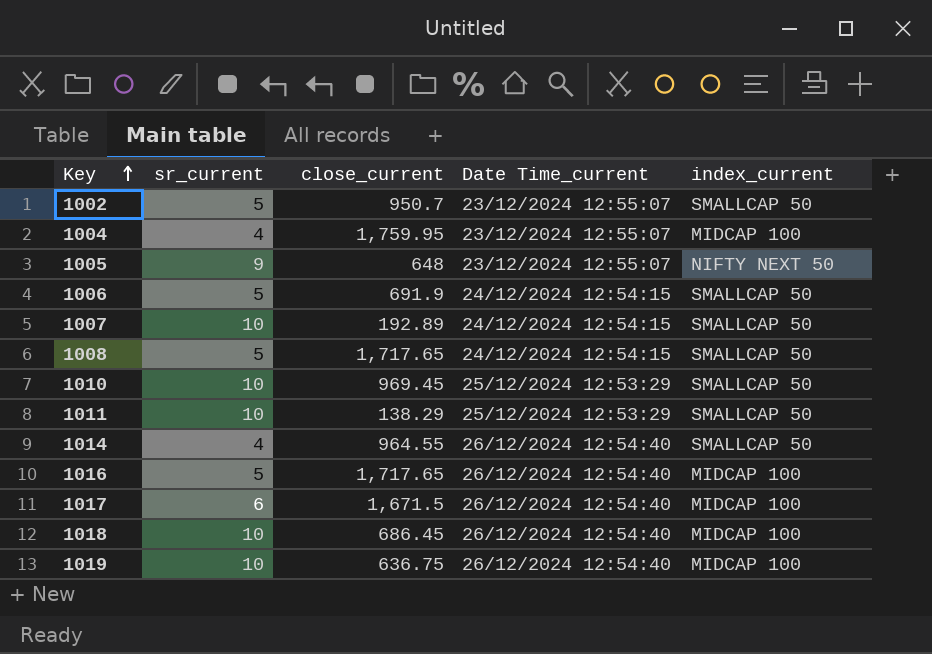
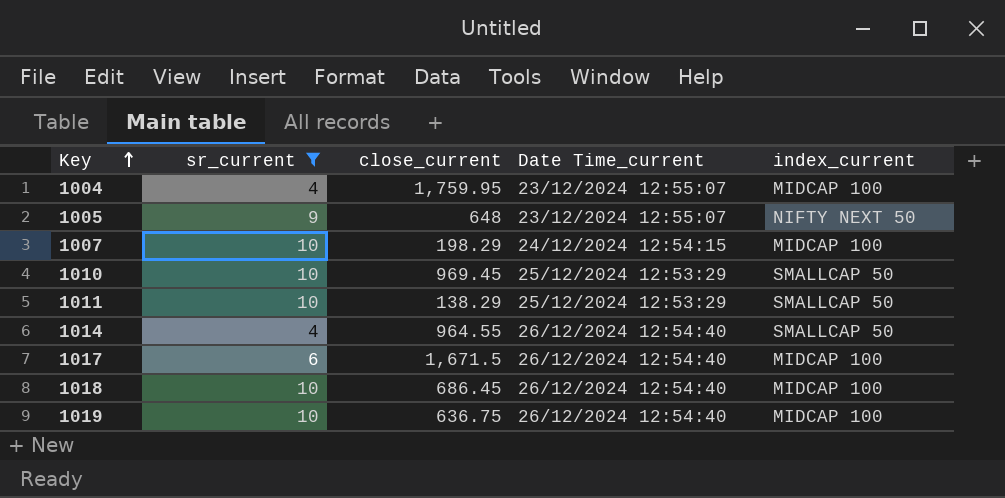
filter: none -> sr_current != 5
1007 | close_current: 192.89 -> 198.29
1007 | index_current: SMALLCAP 50 -> MIDCAP 100

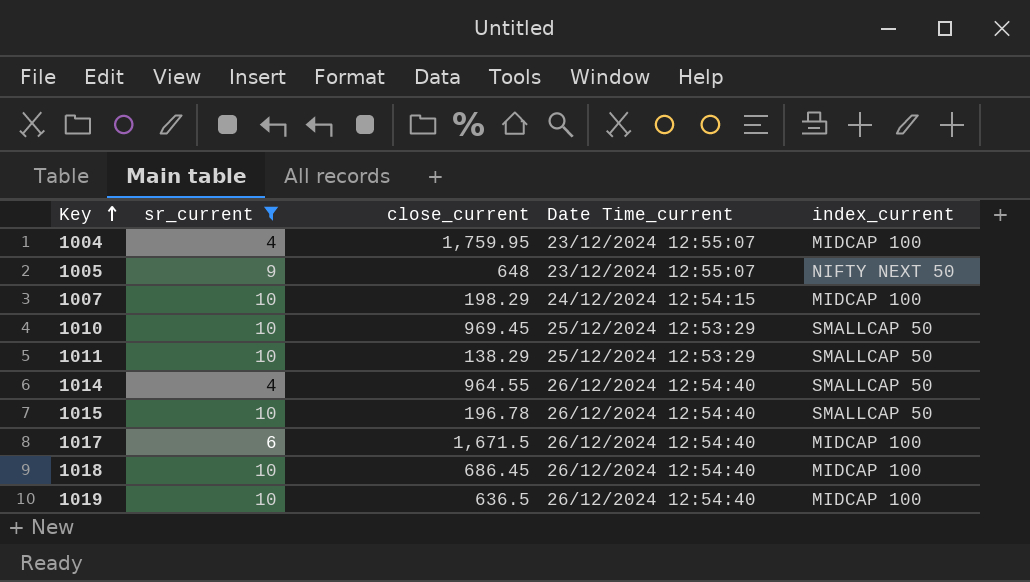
row 1015: none -> 10 | 196.78 | 26/12/2024 12:54:40 | SMALLCAP 50
1019 | close_current: 636.75 -> 636.5

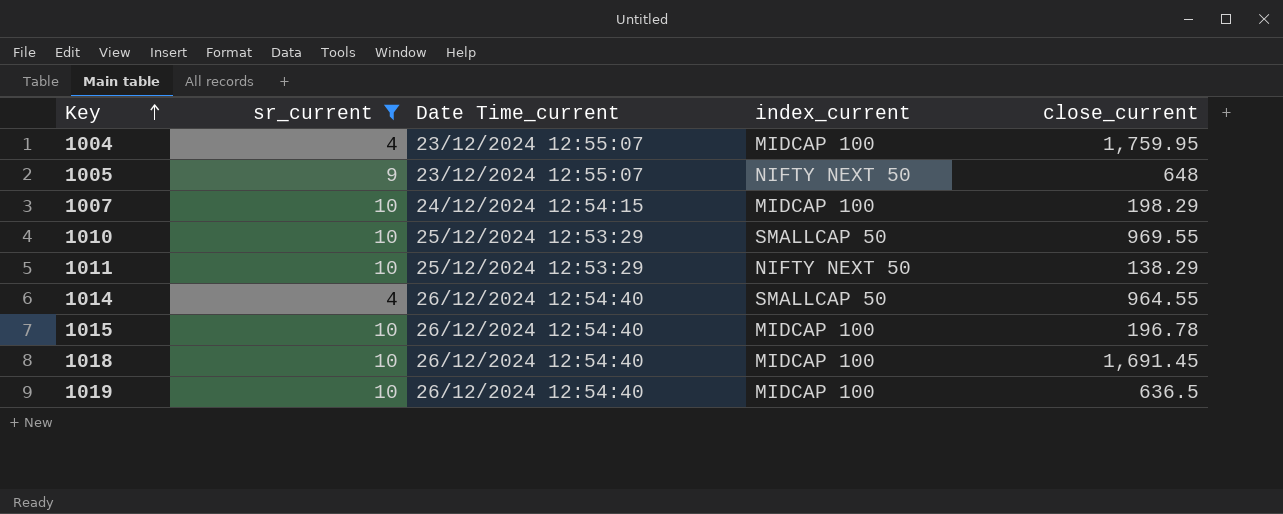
column close_current | position: 3 -> 5
row 1017: 6 | 1,671.5 | 26/12/2024 12:54:40 | MIDCAP 100 -> none
1010 | close_current: 969.45 -> 969.55
1011 | index_current: SMALLCAP 50 -> NIFTY NEXT 50
1015 | index_current: SMALLCAP 50 -> MIDCAP 100
1018 | close_current: 686.45 -> 1,691.45

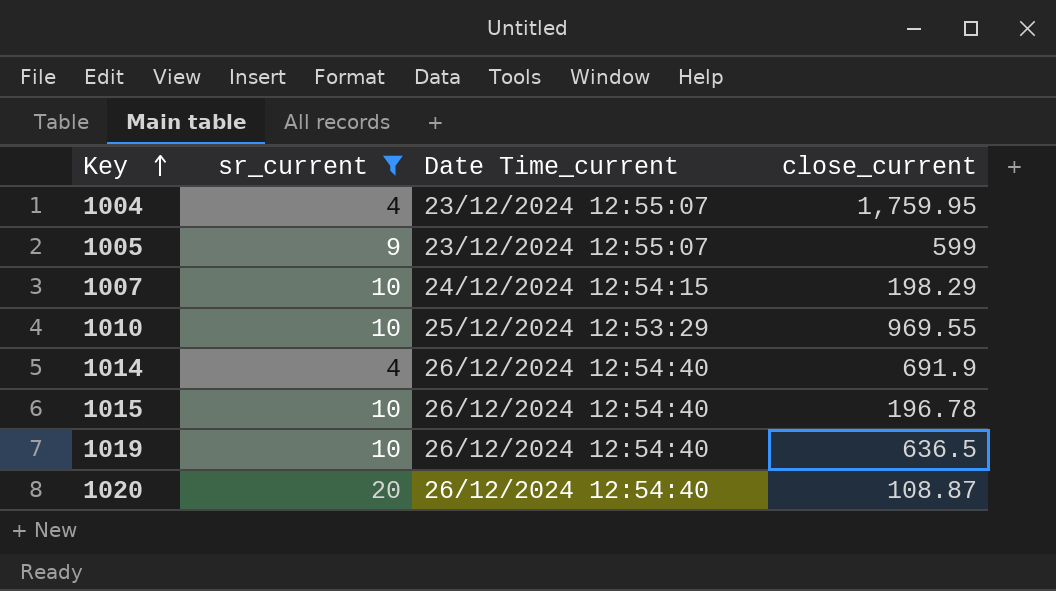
column index_current | position: 4 -> none
row 1011: 10 | 25/12/2024 12:53:29 | NIFTY NEXT 50 | 138.29 -> none
row 1018: 10 | 26/12/2024 12:54:40 | MIDCAP 100 | 1,691.45 -> none
1005 | close_current: 648 -> 599
1014 | close_current: 964.55 -> 691.9
row 1020: none -> 20 | 26/12/2024 12:54:40 | 108.87

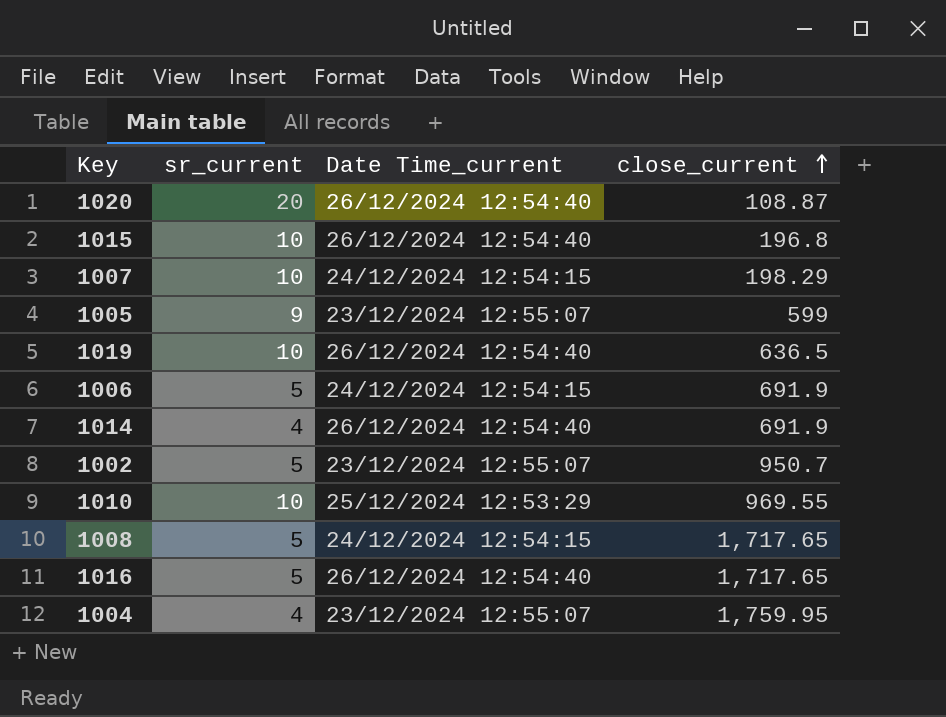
filter: sr_current != 5 -> none
row order: Key ascending -> close_current ascending
1015 | close_current: 196.78 -> 196.8

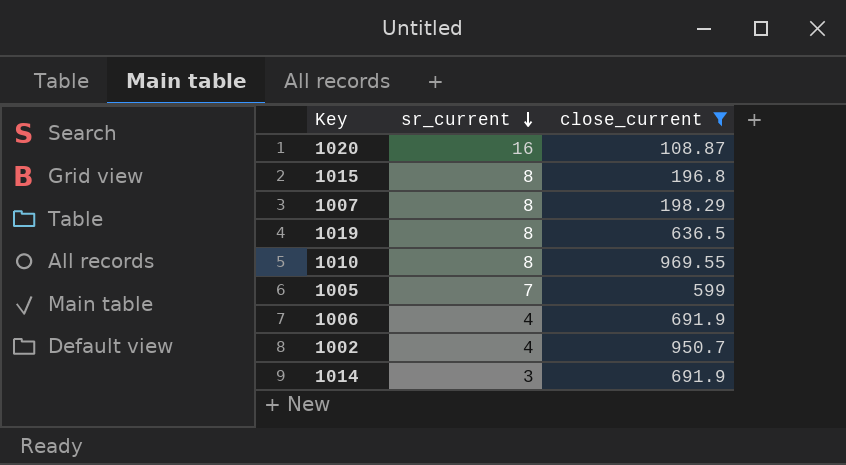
filter: none -> close_current <= 969.55
row order: close_current ascending -> sr_current descending
column Date Time_current | position: 3 -> none
1020 | sr_current: 20 -> 16
1015 | sr_current: 10 -> 8
1007 | sr_current: 10 -> 8
1019 | sr_current: 10 -> 8
1010 | sr_current: 10 -> 8
1005 | sr_current: 9 -> 7
1006 | sr_current: 5 -> 4
1002 | sr_current: 5 -> 4
1014 | sr_current: 4 -> 3

